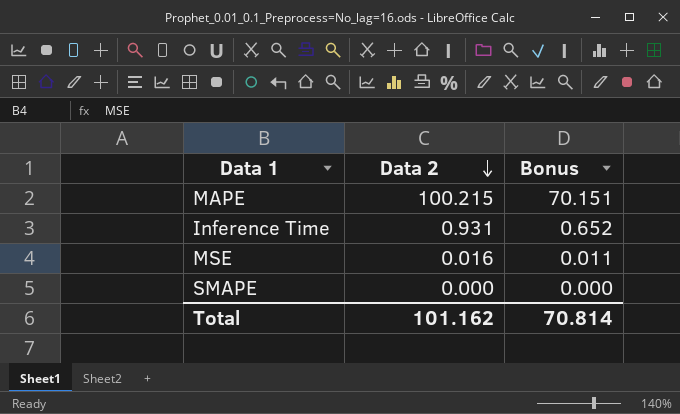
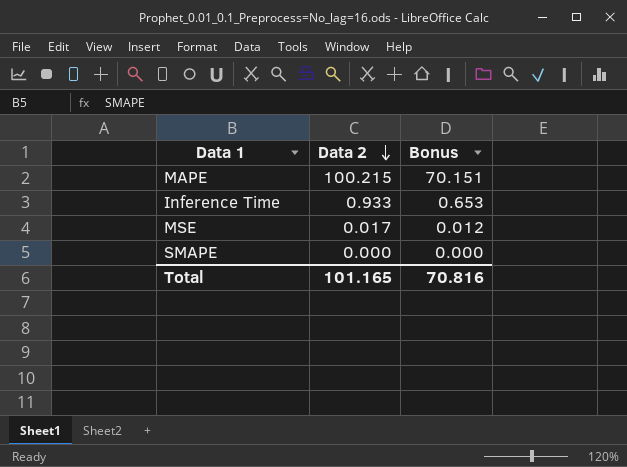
Inference Time | Data 2: 0.931 -> 0.933
Inference Time | Bonus: 0.652 -> 0.653
MSE | Data 2: 0.016 -> 0.017
MSE | Bonus: 0.011 -> 0.012
Total | Data 2: 101.162 -> 101.165
Total | Bonus: 70.814 -> 70.816

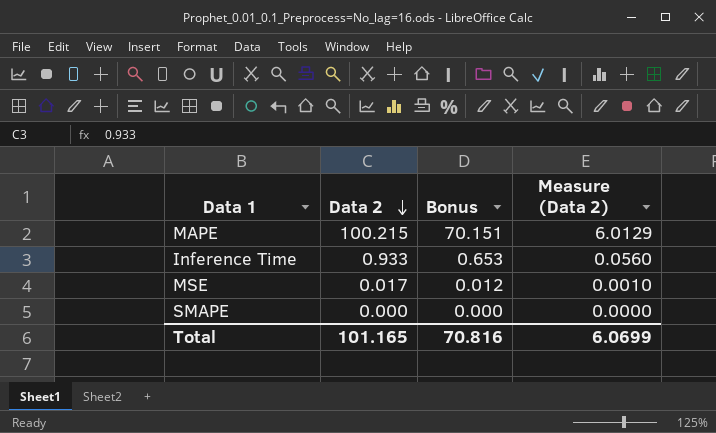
column Measure (Data 2) | formula: none -> [Data 2] * 0.06

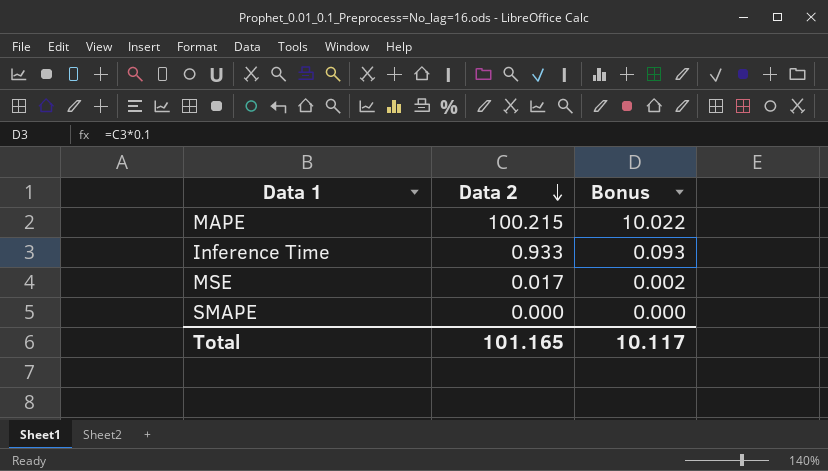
column Measure (Data 2) | formula: [Data 2] * 0.06 -> none
column Bonus | formula: [Data 2] * 0.7 -> [Data 2] * 0.1
Total | Bonus: 70.816 -> 10.117

